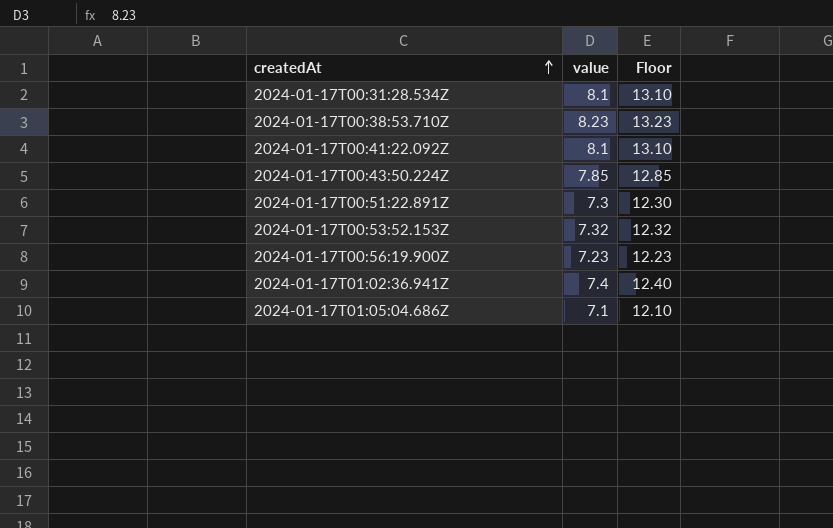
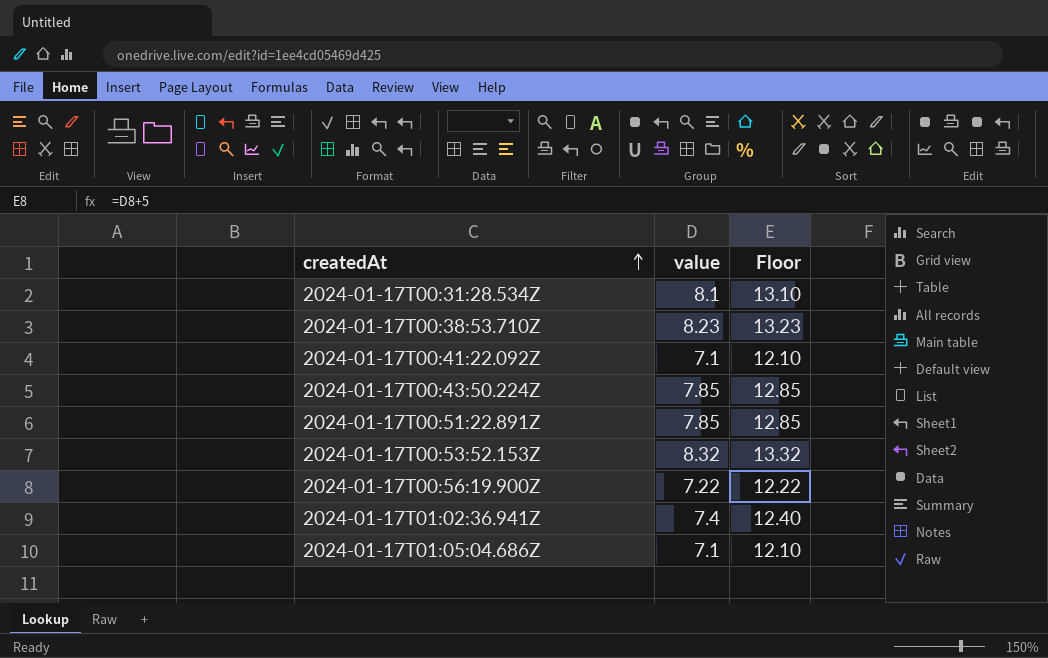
2024-01-17T00:41:22.092Z | value: 8.1 -> 7.1
2024-01-17T00:41:22.092Z | Floor: 13.10 -> 12.10
2024-01-17T00:51:22.891Z | value: 7.3 -> 7.85
2024-01-17T00:51:22.891Z | Floor: 12.30 -> 12.85
2024-01-17T00:53:52.153Z | value: 7.32 -> 8.32
2024-01-17T00:53:52.153Z | Floor: 12.32 -> 13.32
2024-01-17T00:56:19.900Z | value: 7.23 -> 7.22
2024-01-17T00:56:19.900Z | Floor: 12.23 -> 12.22

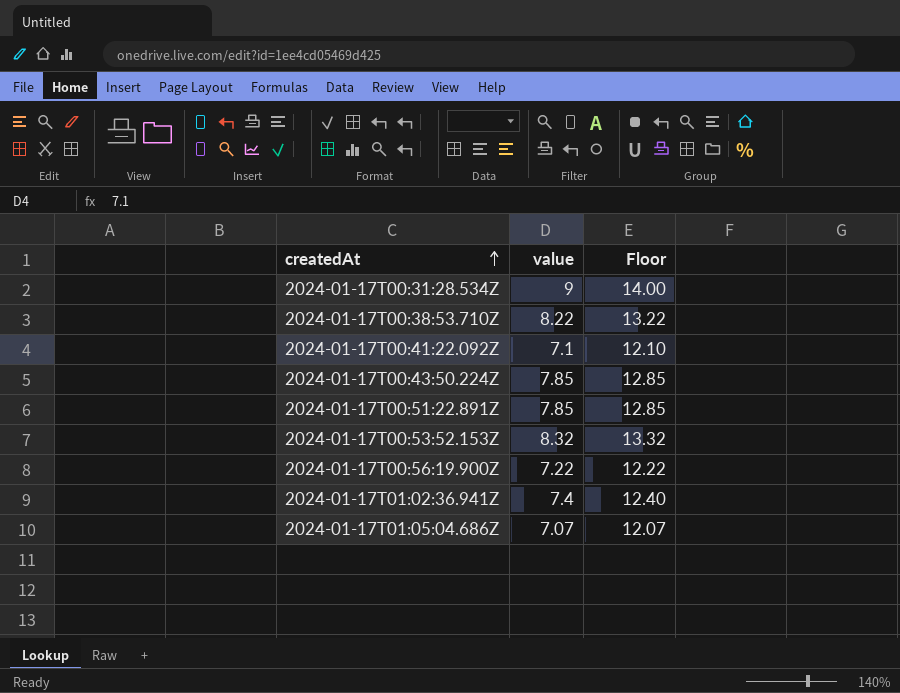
2024-01-17T00:31:28.534Z | value: 8.1 -> 9
2024-01-17T00:31:28.534Z | Floor: 13.10 -> 14.00
2024-01-17T00:38:53.710Z | value: 8.23 -> 8.22
2024-01-17T00:38:53.710Z | Floor: 13.23 -> 13.22
2024-01-17T01:05:04.686Z | value: 7.1 -> 7.07
2024-01-17T01:05:04.686Z | Floor: 12.10 -> 12.07

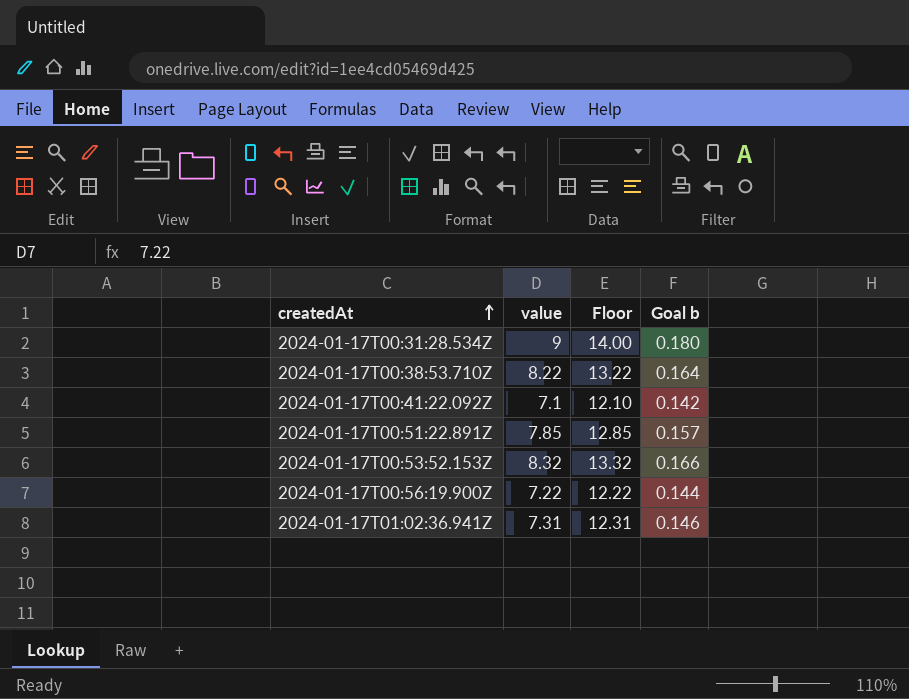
column Goal b | formula: none -> [value] * 0.02
row 2024-01-17T00:43:50.224Z: 7.85 | 12.85 -> none
row 2024-01-17T01:05:04.686Z: 7.07 | 12.07 -> none
2024-01-17T01:02:36.941Z | value: 7.4 -> 7.31
2024-01-17T01:02:36.941Z | Floor: 12.40 -> 12.31

